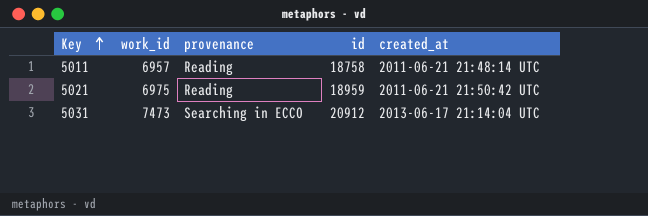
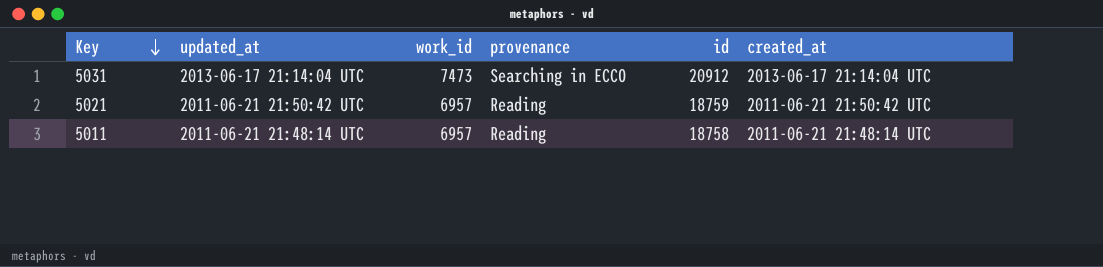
row order: Key ascending -> Key descending
column updated_at | position: none -> 2
5021 | work_id: 6975 -> 6957
5021 | id: 18959 -> 18759

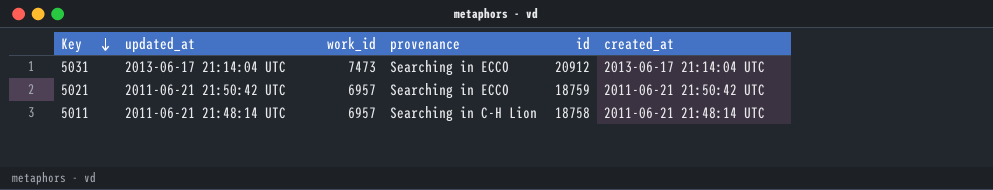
5021 | provenance: Reading -> Searching in ECCO
5011 | provenance: Reading -> Searching in C-H Lion

